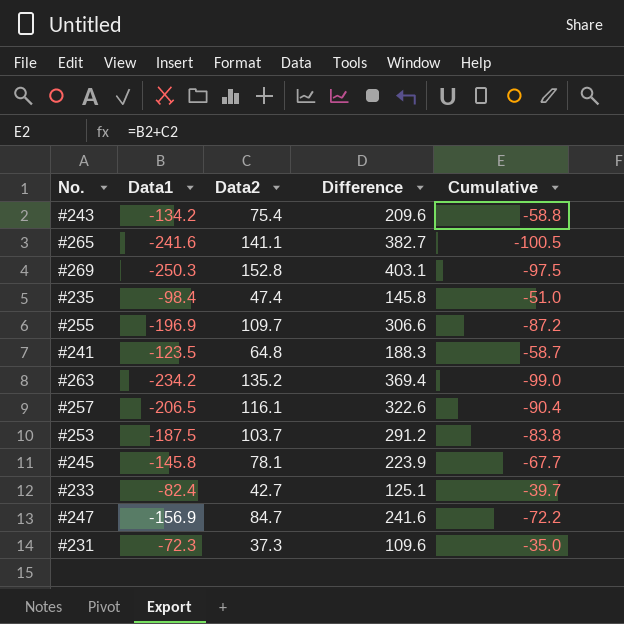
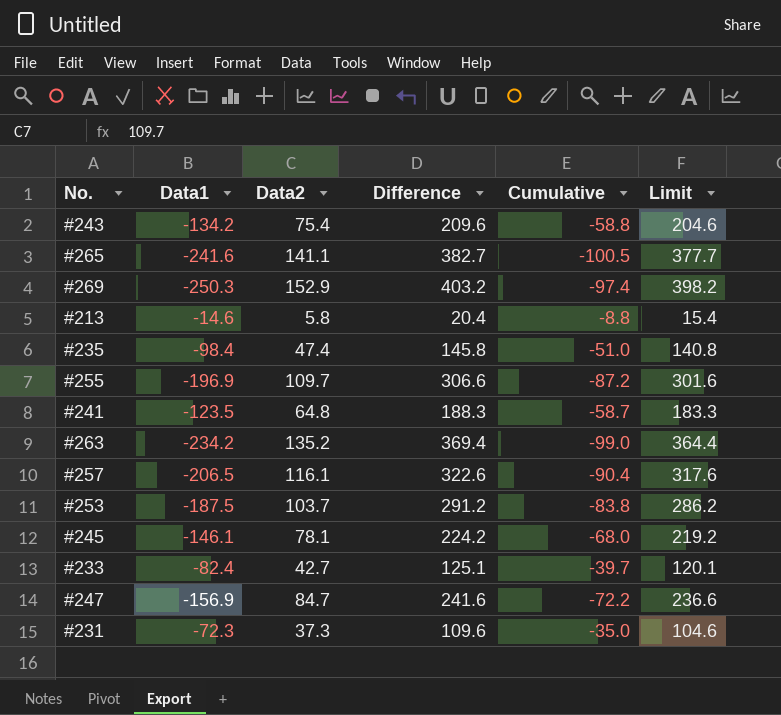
column Limit | formula: none -> [Difference] - 5
#269 | Data2: 152.8 -> 152.9
#269 | Difference: 403.1 -> 403.2
#269 | Cumulative: -97.5 -> -97.4
row #213: none -> -14.6 | 5.8 | 20.4 | -8.8 | 15.4
#245 | Data1: -145.8 -> -146.1
#245 | Difference: 223.9 -> 224.2
#245 | Cumulative: -67.7 -> -68.0

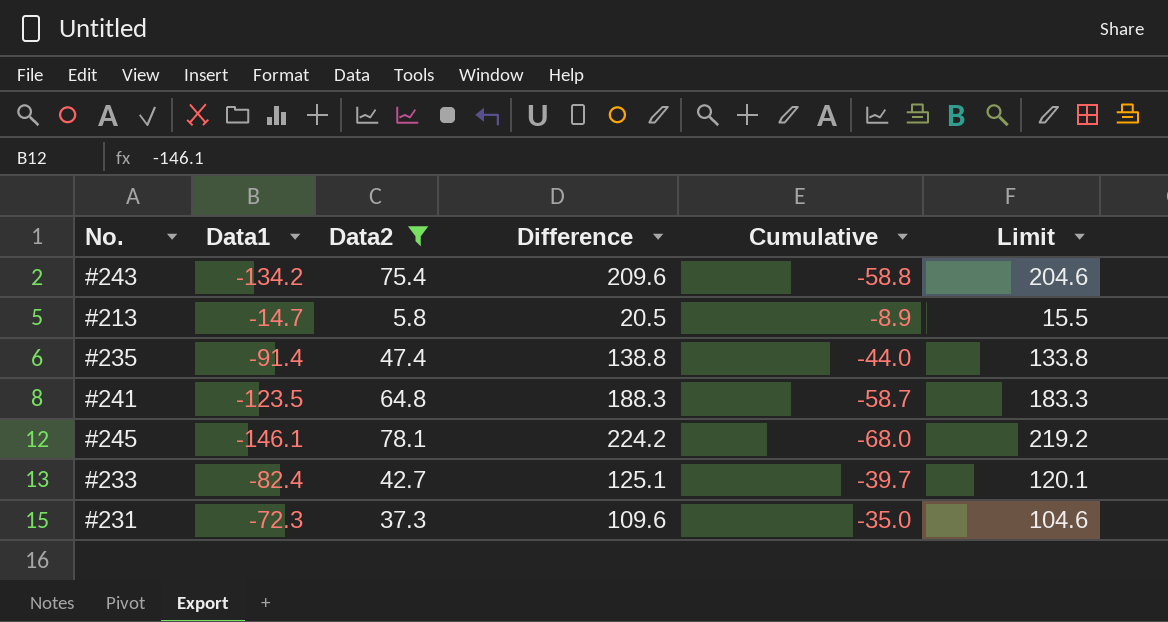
filter: none -> Data2 <= 78.1
#213 | Data1: -14.6 -> -14.7
#213 | Difference: 20.4 -> 20.5
#213 | Cumulative: -8.8 -> -8.9
#213 | Limit: 15.4 -> 15.5
#235 | Data1: -98.4 -> -91.4
#235 | Difference: 145.8 -> 138.8
#235 | Cumulative: -51.0 -> -44.0
#235 | Limit: 140.8 -> 133.8

